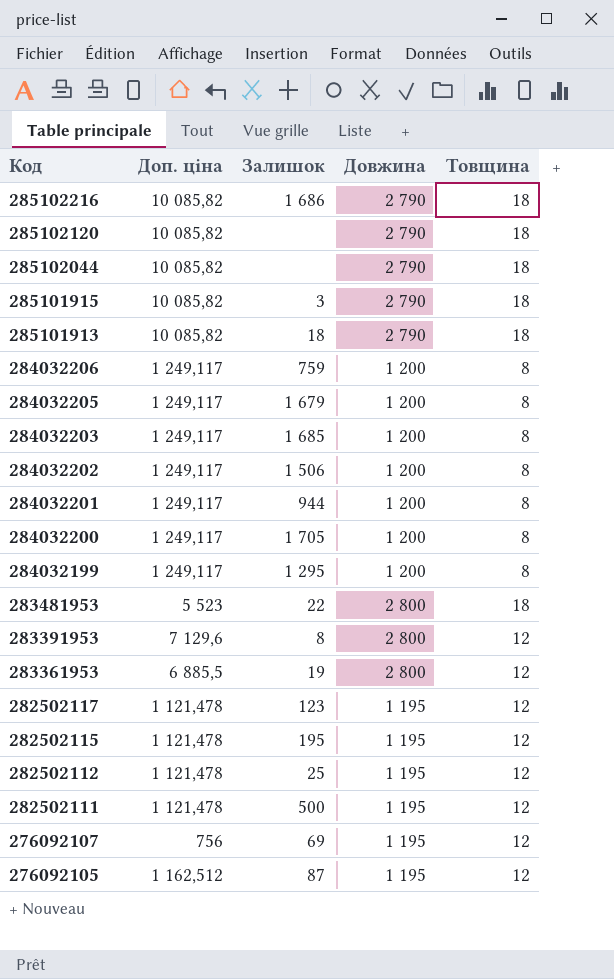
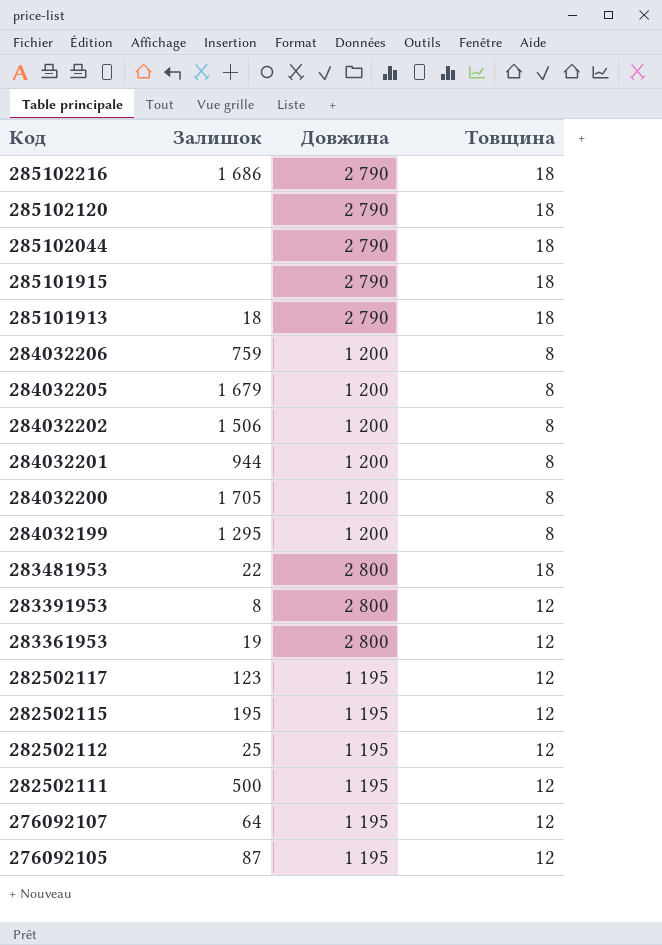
column Доп. ціна | position: 2 -> none
row 284032203: 1 249,117 | 1 685 | 1 200 | 8 -> none
285101915 | Залишок: 3 -> none
276092107 | Залишок: 69 -> 64

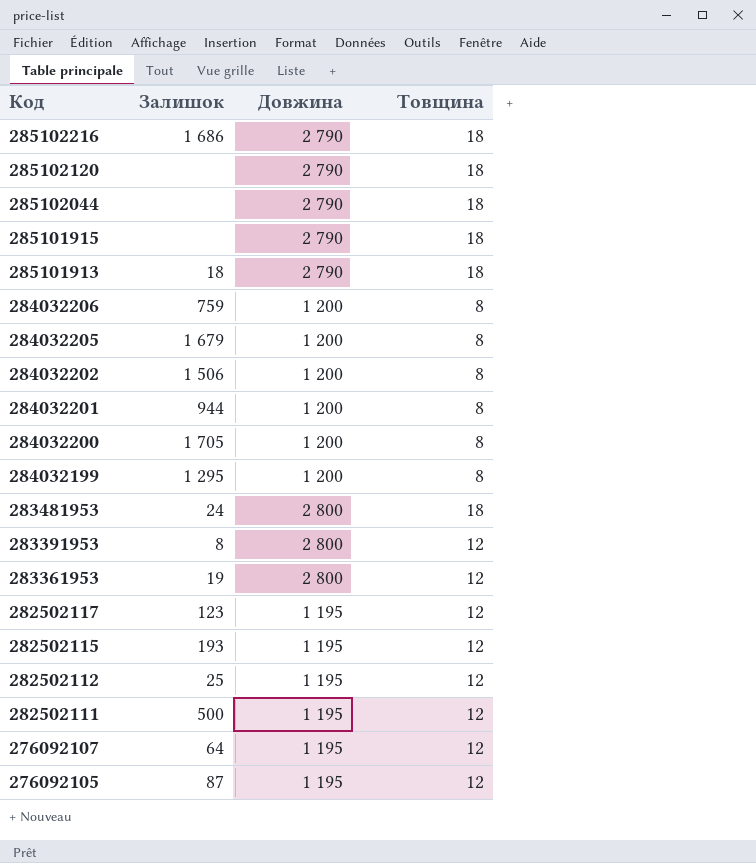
283481953 | Залишок: 22 -> 24
282502115 | Залишок: 195 -> 193

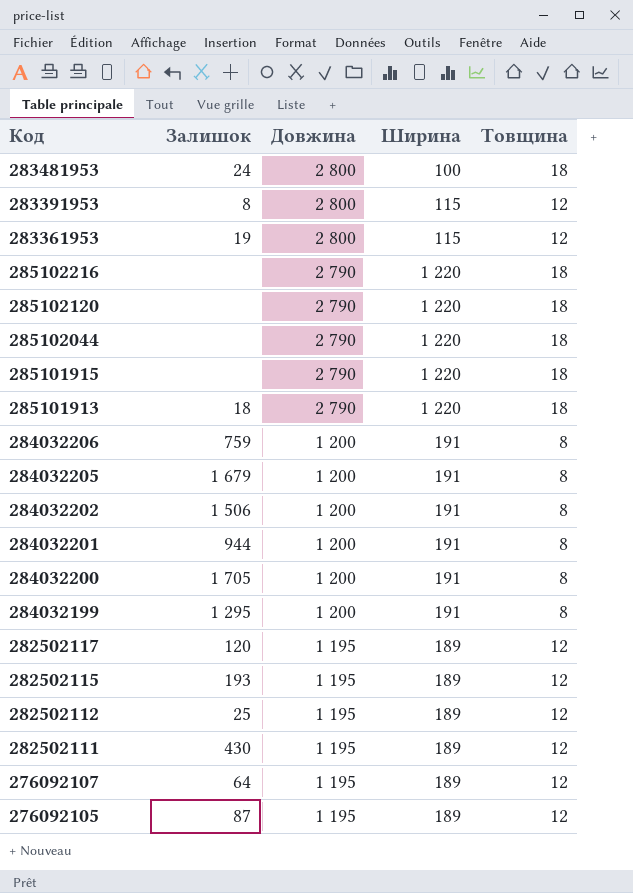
row order: Код descending -> Довжина descending
column Ширина | position: none -> 4
285102216 | Залишок: 1 686 -> none
282502117 | Залишок: 123 -> 120
282502111 | Залишок: 500 -> 430

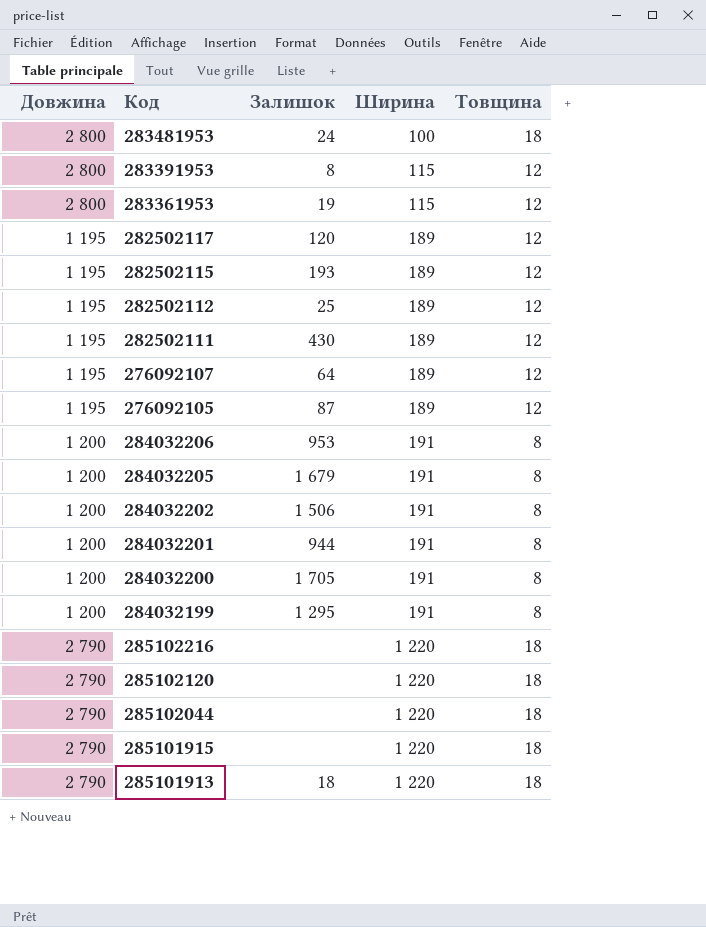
row order: Довжина descending -> Ширина ascending
column Довжина | position: 3 -> 1
284032206 | Залишок: 759 -> 953

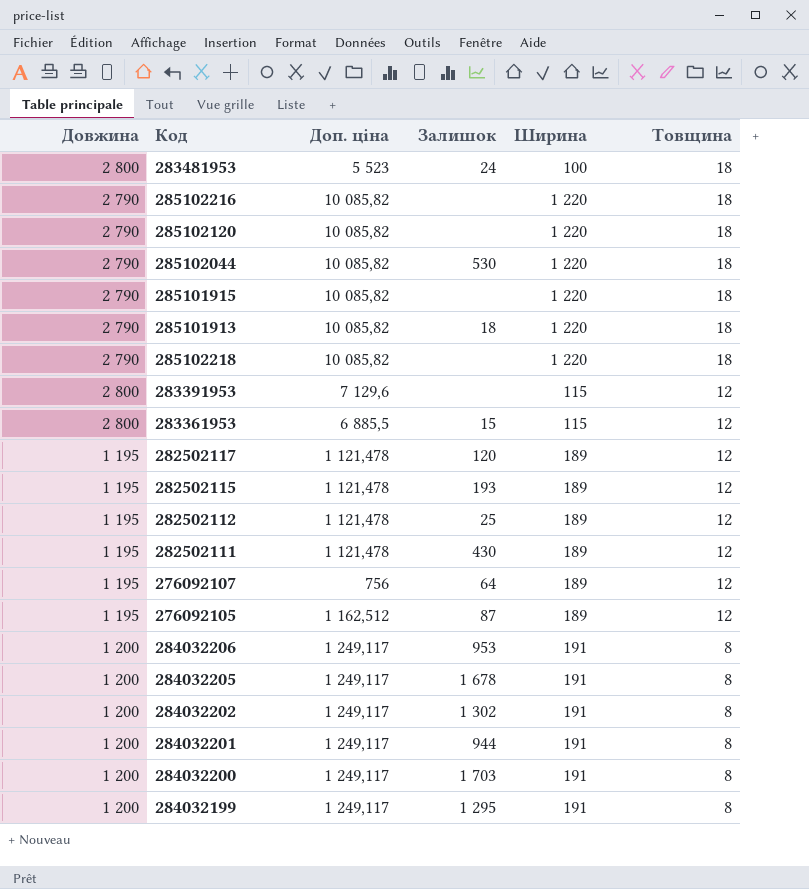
row order: Ширина ascending -> Товщина descending
column Доп. ціна | position: none -> 3
285102044 | Залишок: none -> 530
row 285102218: none -> 2 790 | 10 085,82 | none | 1 220 | 18
283391953 | Залишок: 8 -> none
283361953 | Залишок: 19 -> 15
284032205 | Залишок: 1 679 -> 1 678
284032202 | Залишок: 1 506 -> 1 302
284032200 | Залишок: 1 705 -> 1 703

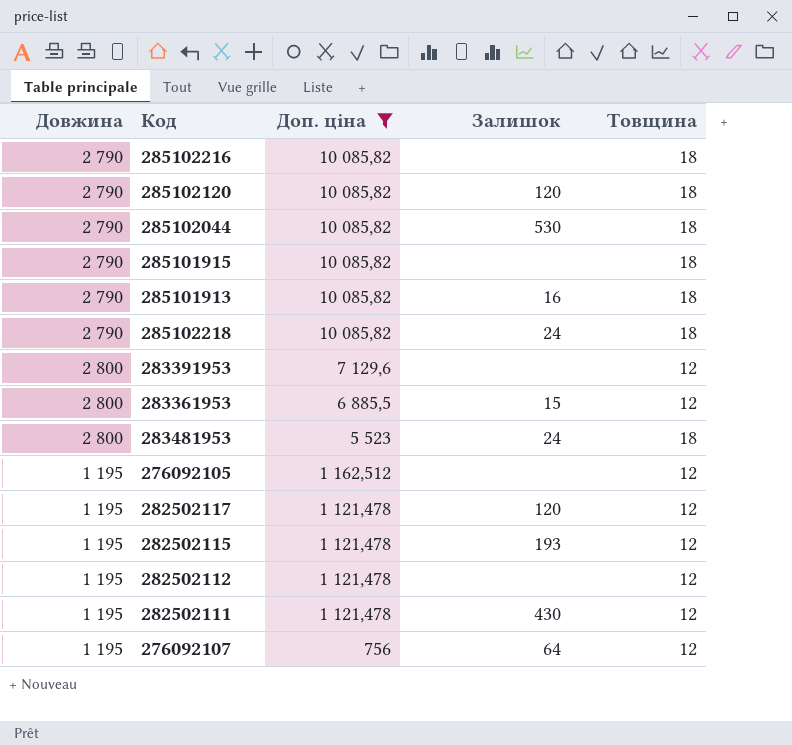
filter: none -> Доп. ціна != 1 249,117
row order: Товщина descending -> Доп. ціна descending
column Ширина | position: 5 -> none
285102120 | Залишок: none -> 120
285101913 | Залишок: 18 -> 16
285102218 | Залишок: none -> 24
276092105 | Залишок: 87 -> none
282502112 | Залишок: 25 -> none

